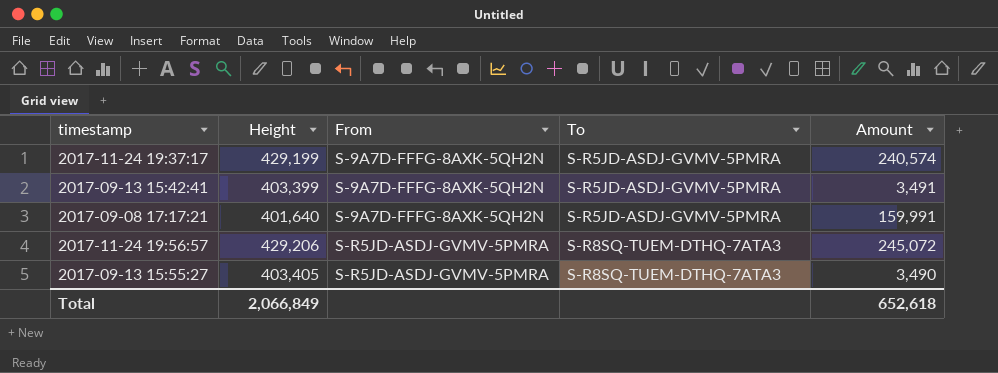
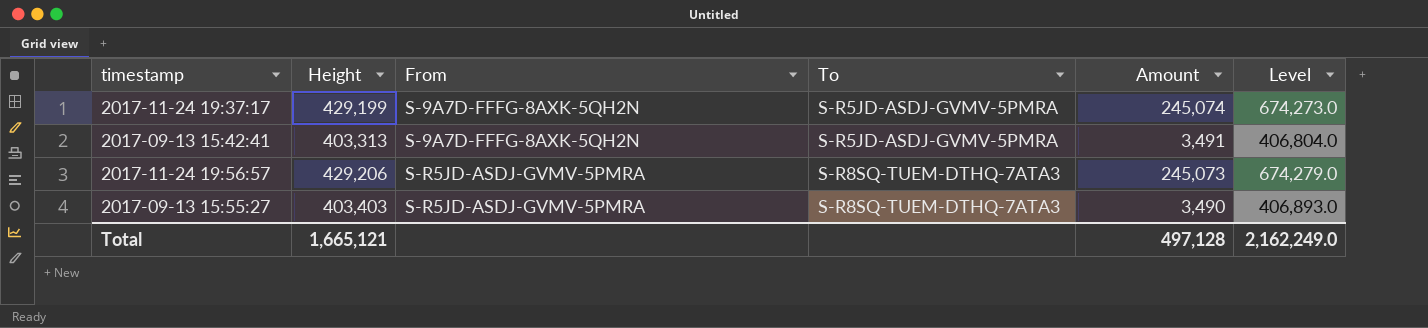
column Level | formula: none -> [Height] + [Amount]
row 2017-09-08 17:17:21: 401,640 | S-9A7D-FFFG-8AXK-5QH2N | S-R5JD-ASDJ-GVMV-5PMRA | 159,991 -> none
2017-11-24 19:37:17 | Amount: 240,574 -> 245,074
2017-09-13 15:42:41 | Height: 403,399 -> 403,313
2017-11-24 19:56:57 | Amount: 245,072 -> 245,073
2017-09-13 15:55:27 | Height: 403,405 -> 403,403
Total | Height: 2,066,849 -> 1,665,121
Total | Amount: 652,618 -> 497,128

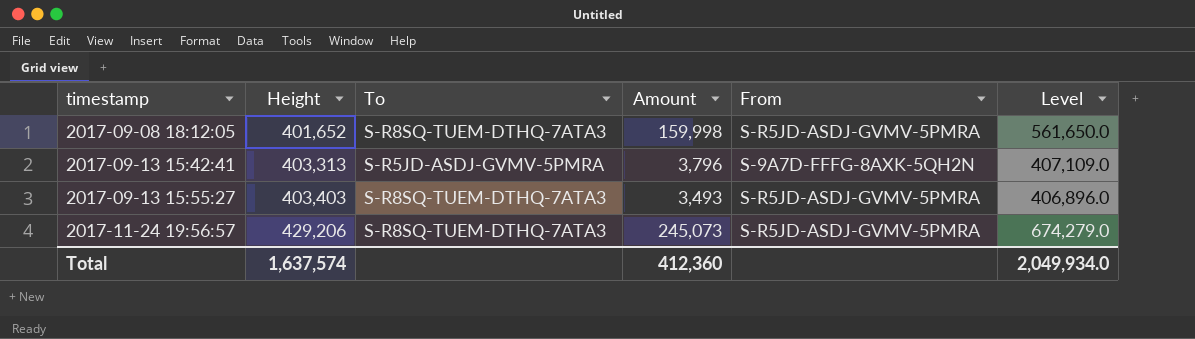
row order: From ascending -> timestamp ascending
column From | position: 3 -> 5
row 2017-11-24 19:37:17: 429,199 | S-9A7D-FFFG-8AXK-5QH2N | S-R5JD-ASDJ-GVMV-5PMRA | 245,074 | 674,273.0 -> none
row 2017-09-08 18:12:05: none -> 401,652 | S-R8SQ-TUEM-DTHQ-7ATA3 | 159,998 | S-R5JD-ASDJ-GVMV-5PMRA | 561,650.0
2017-09-13 15:42:41 | Amount: 3,491 -> 3,796
2017-09-13 15:42:41 | Level: 406,804.0 -> 407,109.0
2017-09-13 15:55:27 | Amount: 3,490 -> 3,493
2017-09-13 15:55:27 | Level: 406,893.0 -> 406,896.0
Total | Height: 1,665,121 -> 1,637,574
Total | Amount: 497,128 -> 412,360
Total | Level: 2,162,249.0 -> 2,049,934.0

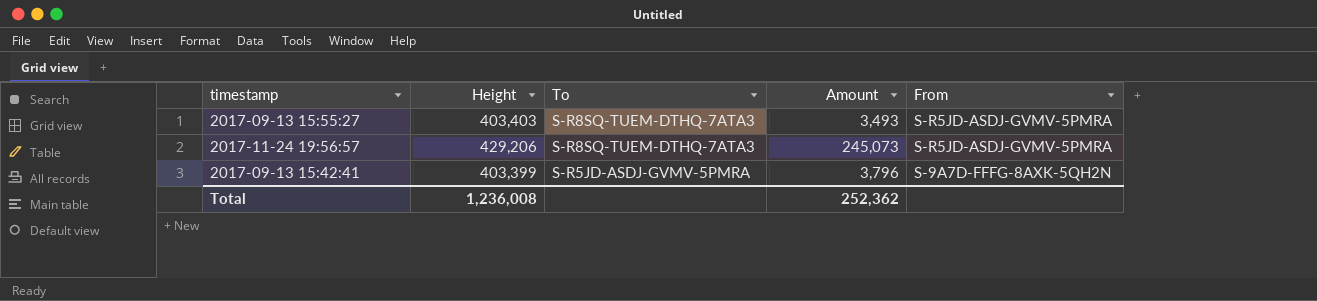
row order: timestamp ascending -> To descending
column Level | formula: [Height] + [Amount] -> none
row 2017-09-08 18:12:05: 401,652 | S-R8SQ-TUEM-DTHQ-7ATA3 | 159,998 | S-R5JD-ASDJ-GVMV-5PMRA | 561,650.0 -> none
2017-09-13 15:42:41 | Height: 403,313 -> 403,399
Total | Height: 1,637,574 -> 1,236,008
Total | Amount: 412,360 -> 252,362

